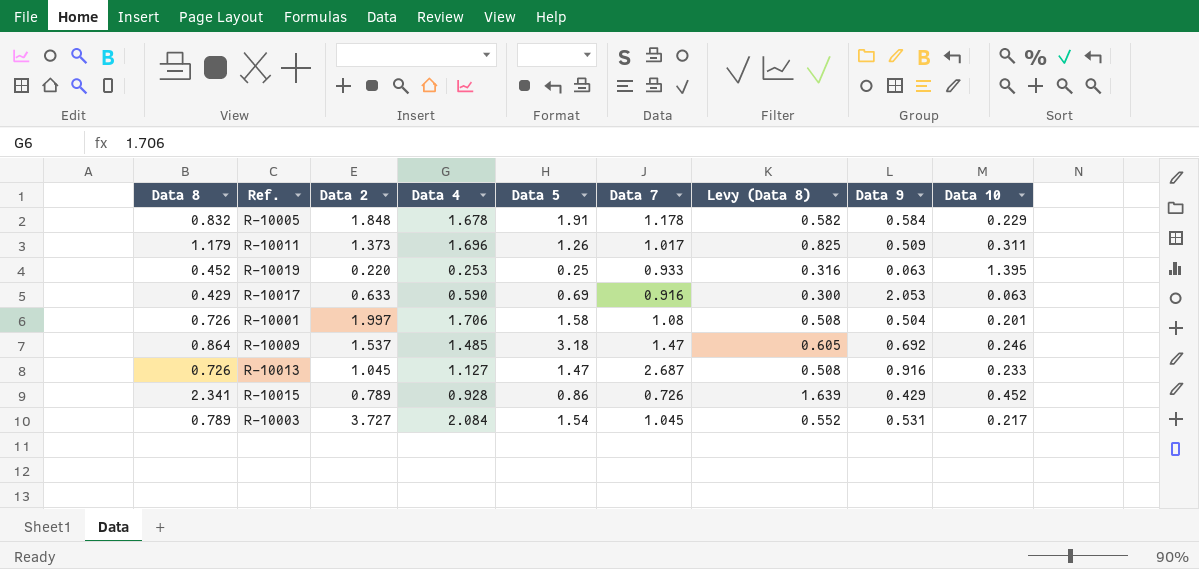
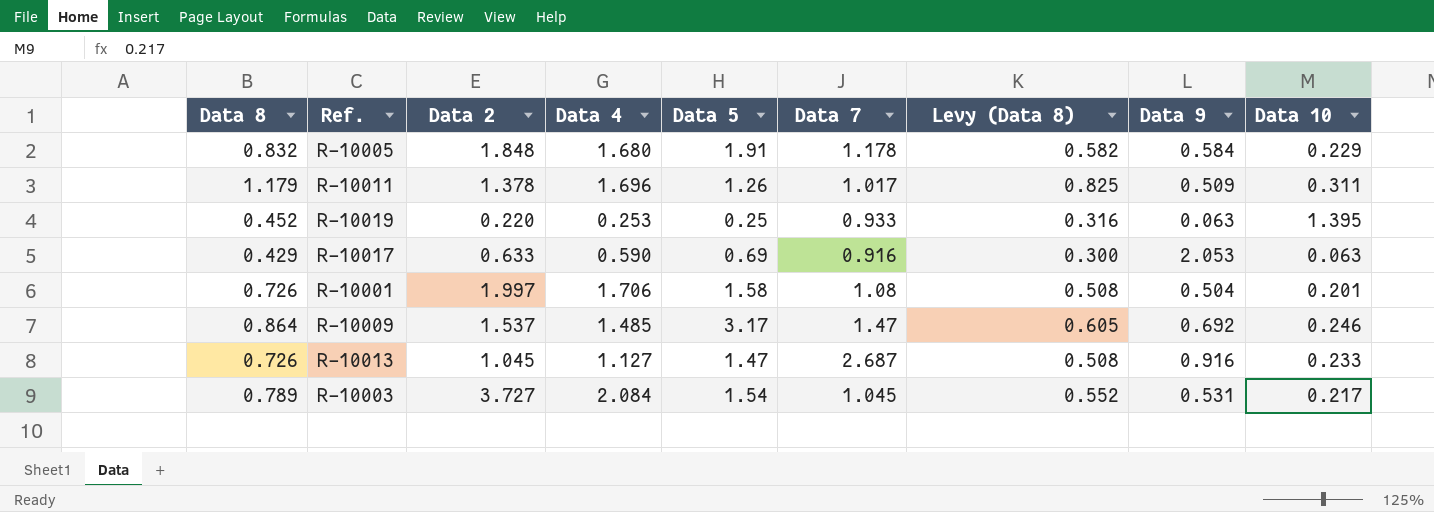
row R-10015: 2.341 | 0.789 | 0.928 | 0.86 | 0.726 | 1.639 | 0.429 | 0.452 -> none
R-10005 | Data 4: 1.678 -> 1.680
R-10011 | Data 2: 1.373 -> 1.378
R-10009 | Data 5: 3.18 -> 3.17

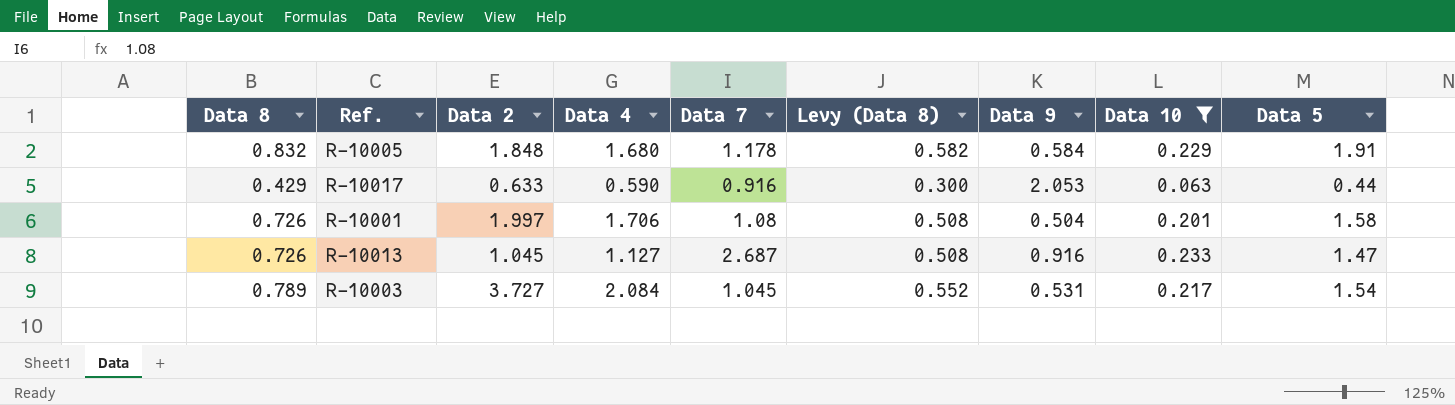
filter: none -> Data 10 <= 0.233
column Data 5 | position: 5 -> 9
R-10017 | Data 5: 0.69 -> 0.44

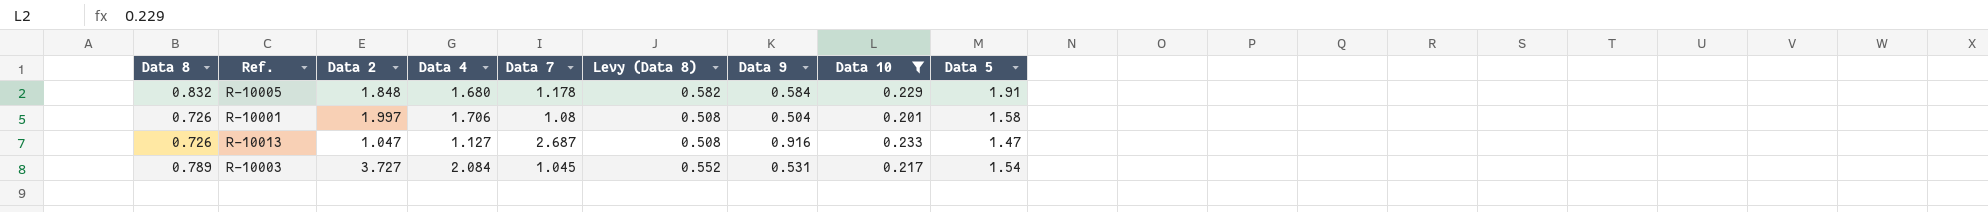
row R-10017: 0.429 | 0.633 | 0.590 | 0.916 | 0.300 | 2.053 | 0.063 | 0.44 -> none
R-10013 | Data 2: 1.045 -> 1.047

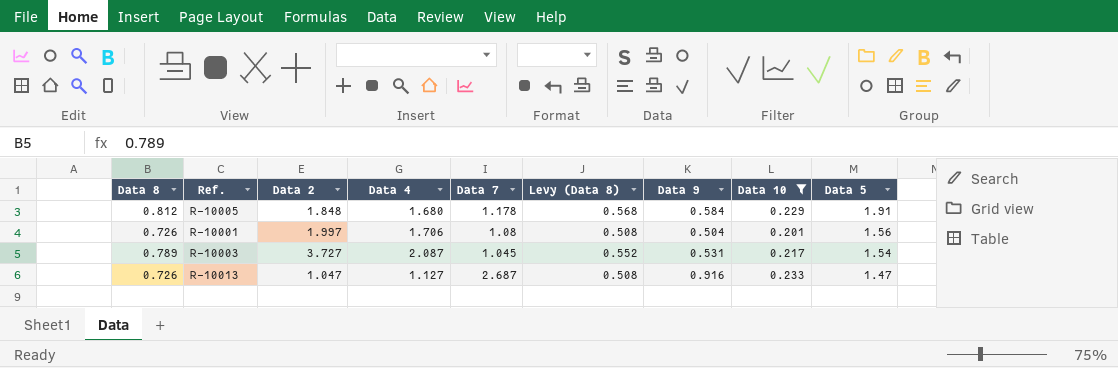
row order: none -> Data 5 descending
R-10005 | Data 8: 0.832 -> 0.812
R-10005 | Levy (Data 8): 0.582 -> 0.568
R-10001 | Data 5: 1.58 -> 1.56
R-10003 | Data 4: 2.084 -> 2.087

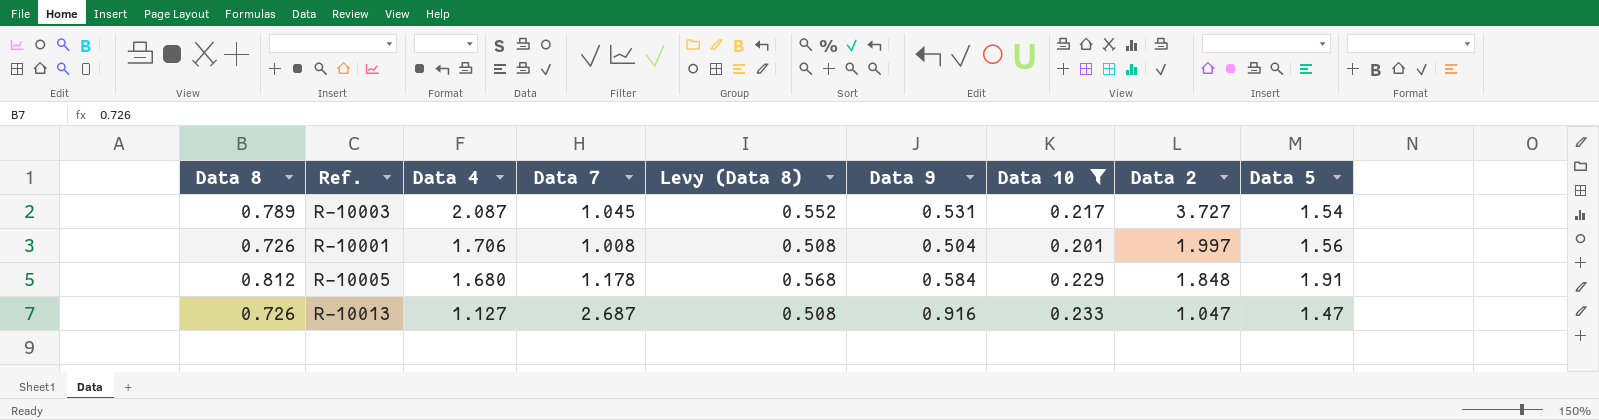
row order: Data 5 descending -> Data 4 descending
column Data 2 | position: 3 -> 8
R-10001 | Data 7: 1.08 -> 1.008

